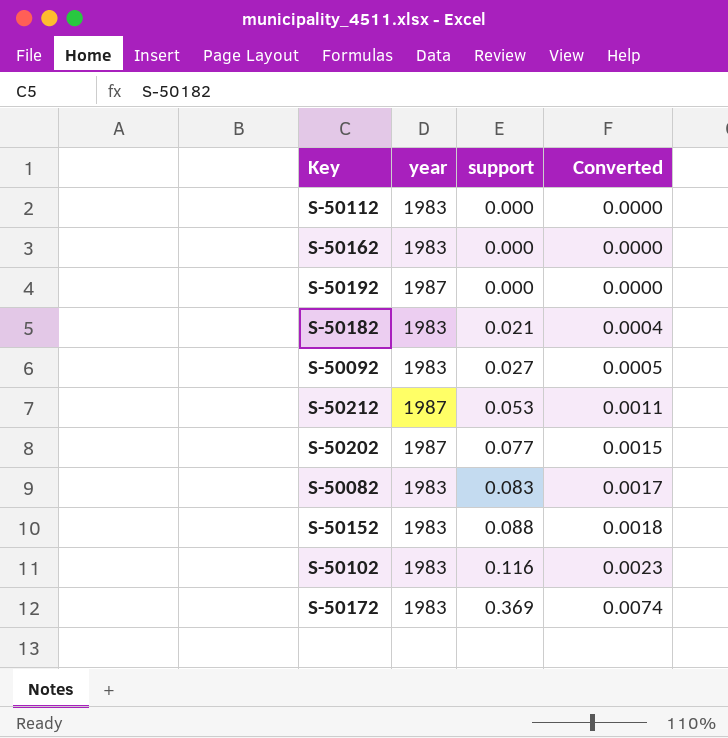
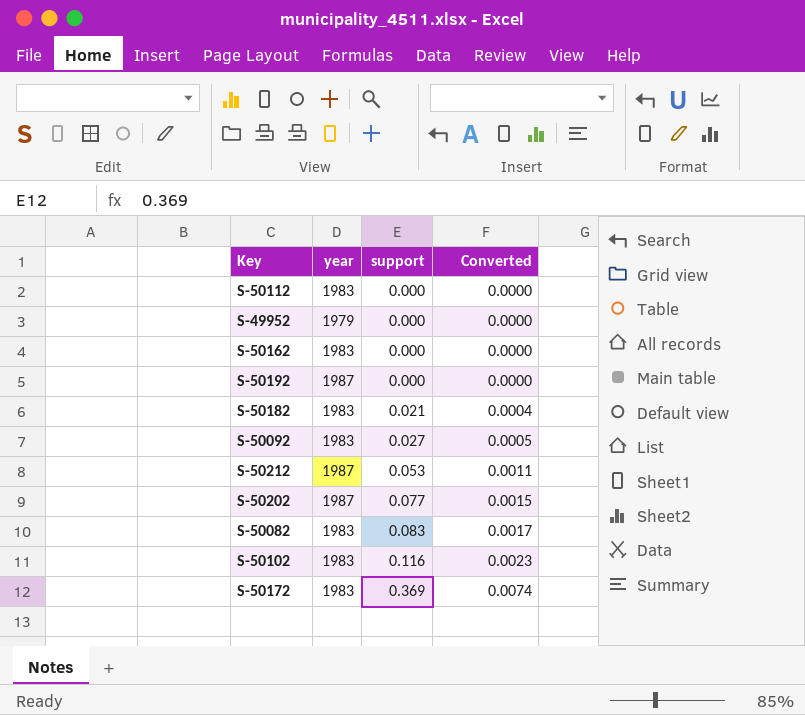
row S-50152: 1983 | 0.088 | 0.0018 -> none
row S-49952: none -> 1979 | 0.000 | 0.0000

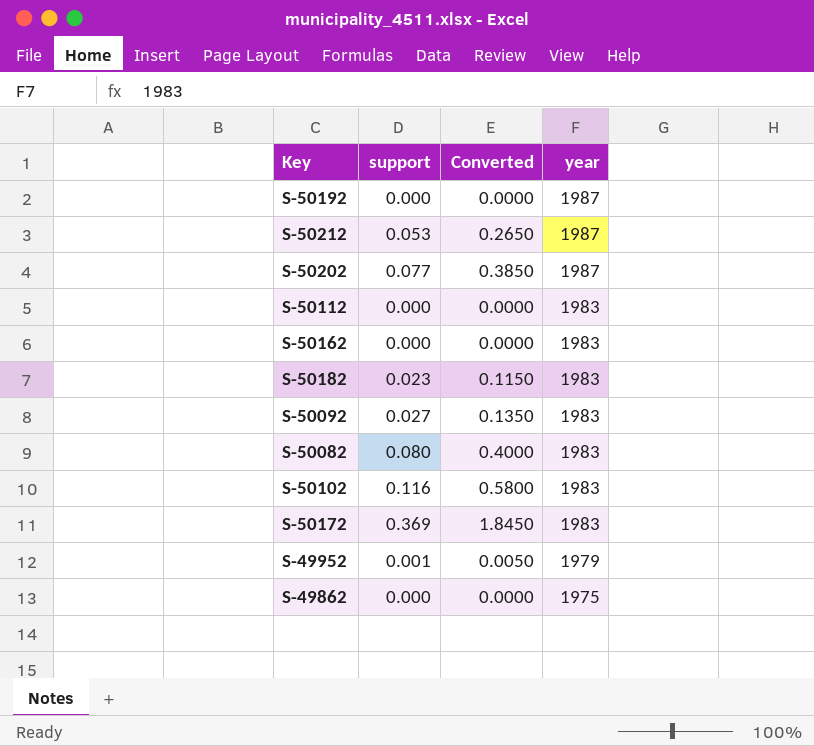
row order: support ascending -> year descending
column Converted | formula: [support] * 0.02 -> [support] * 5
column year | position: 2 -> 4
S-50182 | support: 0.021 -> 0.023
S-50082 | support: 0.083 -> 0.080
S-49952 | support: 0.000 -> 0.001
row S-49862: none -> 0.000 | 0.0000 | 1975

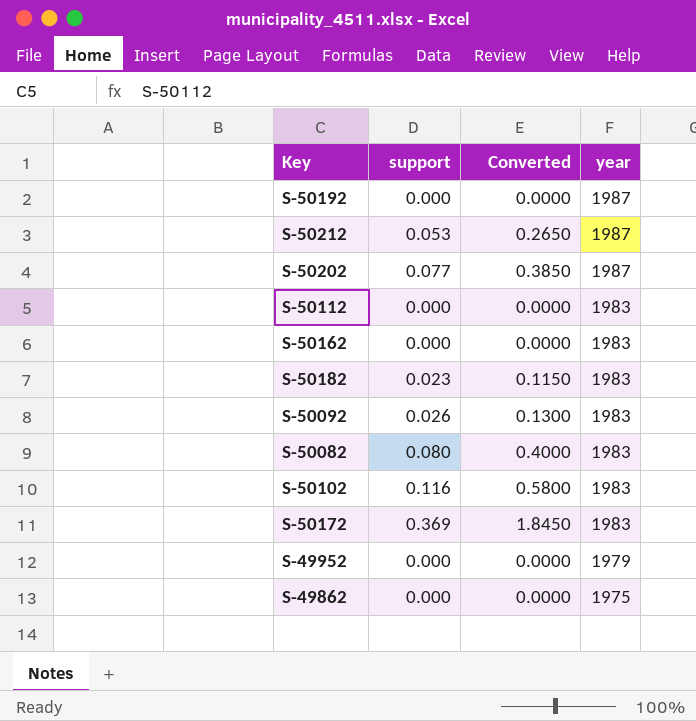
S-50092 | support: 0.027 -> 0.026
S-50092 | Converted: 0.1350 -> 0.1300
S-49952 | support: 0.001 -> 0.000
S-49952 | Converted: 0.0050 -> 0.0000

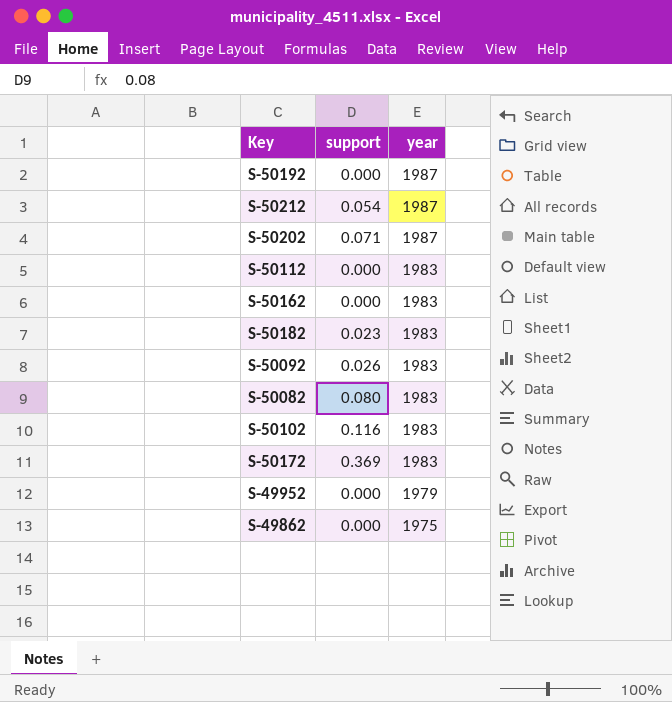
column Converted | formula: [support] * 5 -> none
S-50212 | support: 0.053 -> 0.054
S-50202 | support: 0.077 -> 0.071

